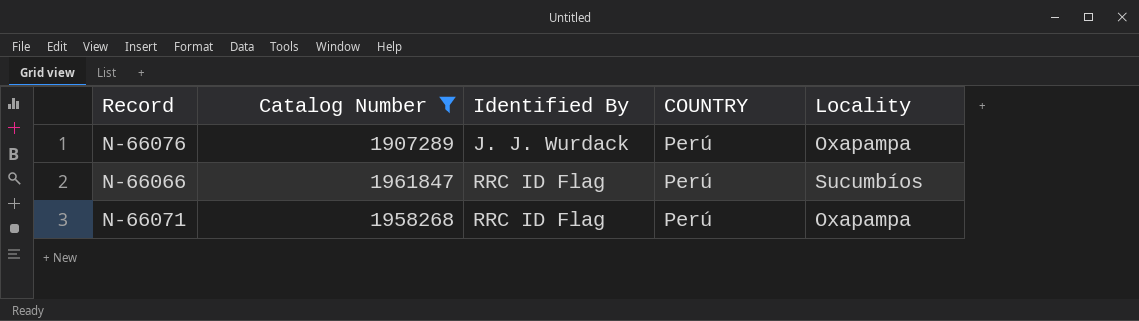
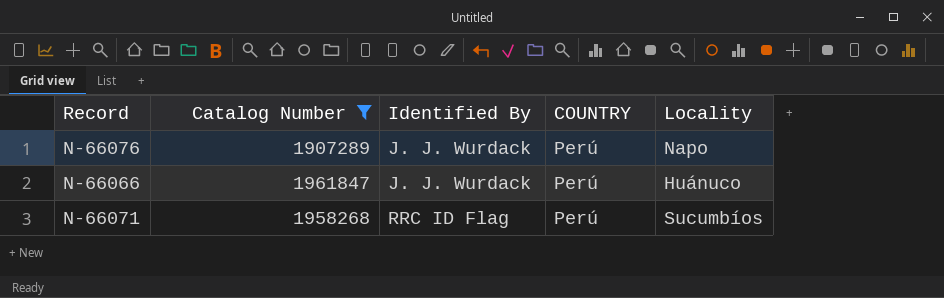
N-66076 | Locality: Oxapampa -> Napo
N-66066 | Identified By: RRC ID Flag -> J. J. Wurdack
N-66066 | Locality: Sucumbíos -> Huánuco
N-66071 | Locality: Oxapampa -> Sucumbíos

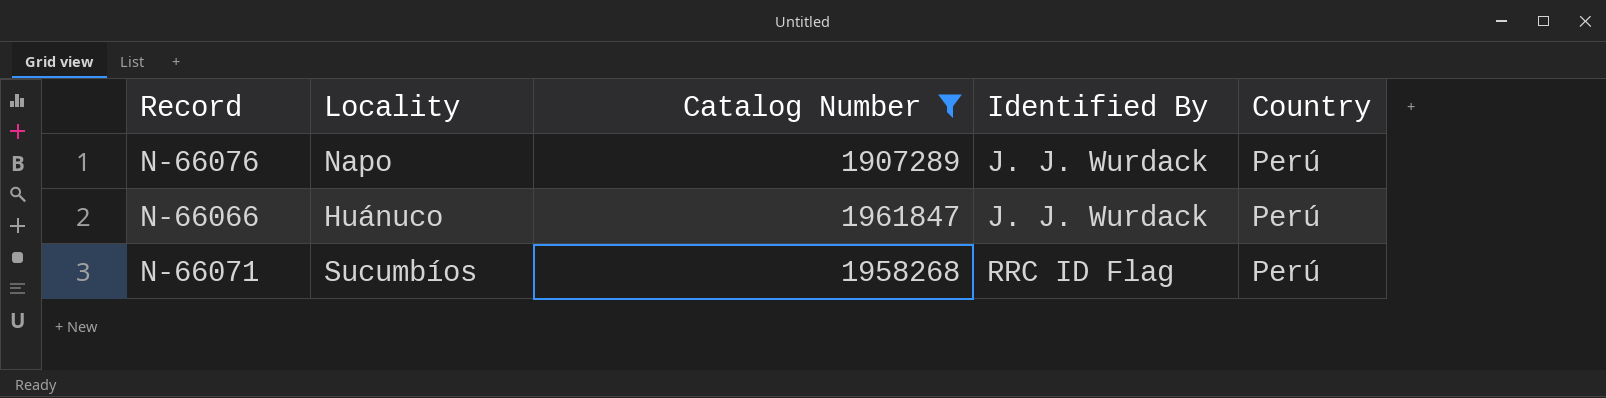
column Locality | position: 5 -> 2
column name: COUNTRY -> Country

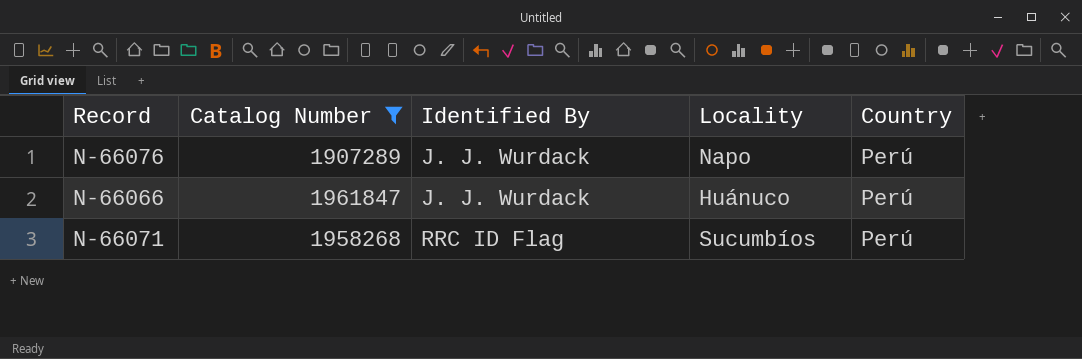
column Locality | position: 2 -> 4

